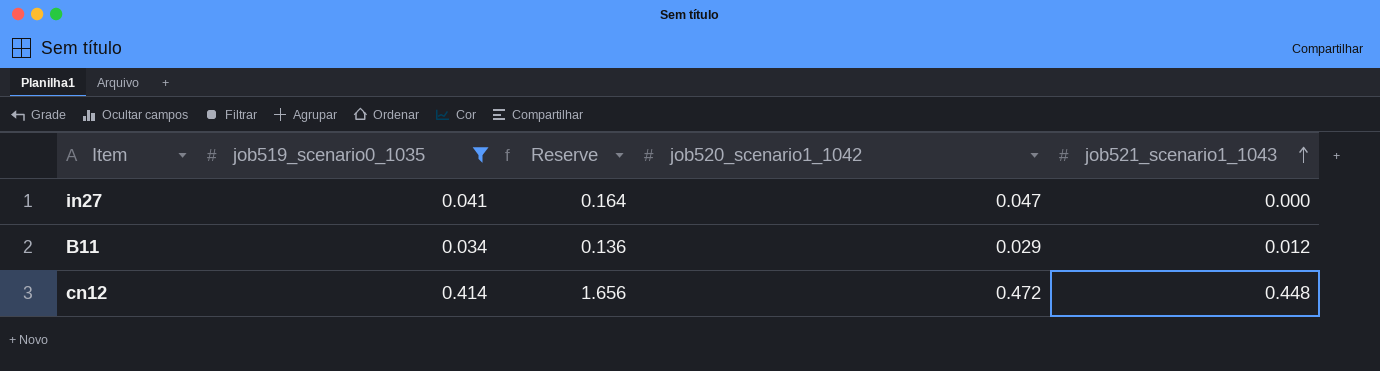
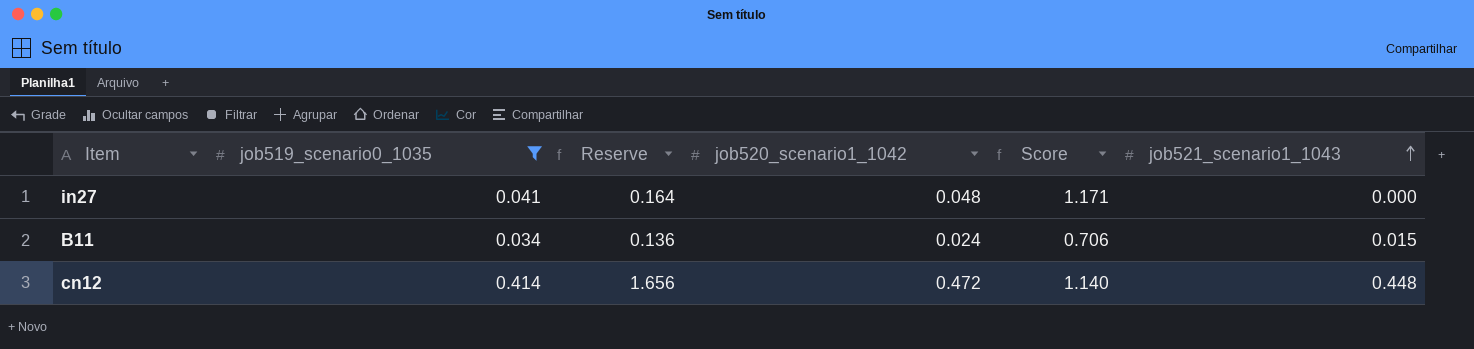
column Score | formula: none -> [job520_scenario1_1042] / [job519_scenario0_1035]
in27 | job520_scenario1_1042: 0.047 -> 0.048
B11 | job520_scenario1_1042: 0.029 -> 0.024
B11 | job521_scenario1_1043: 0.012 -> 0.015

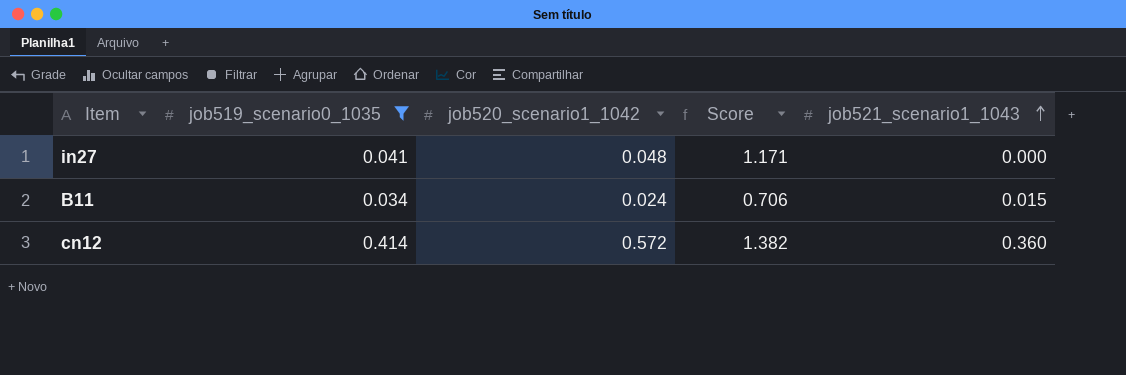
column Reserve | formula: [job519_scenario0_1035] * 4 -> none
cn12 | job520_scenario1_1042: 0.472 -> 0.572
cn12 | Score: 1.140 -> 1.382
cn12 | job521_scenario1_1043: 0.448 -> 0.360

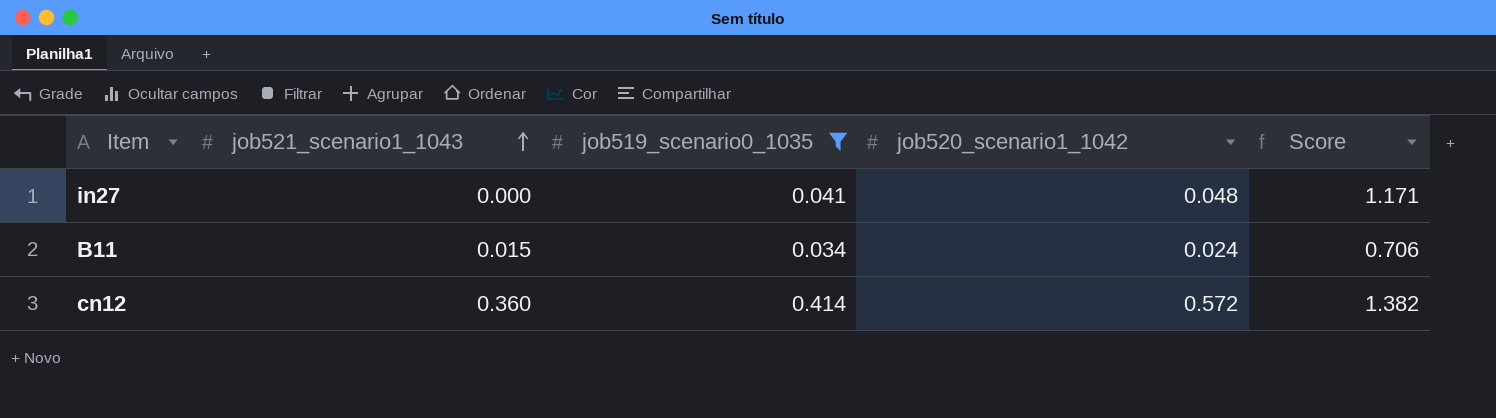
column job521_scenario1_1043 | position: 5 -> 2

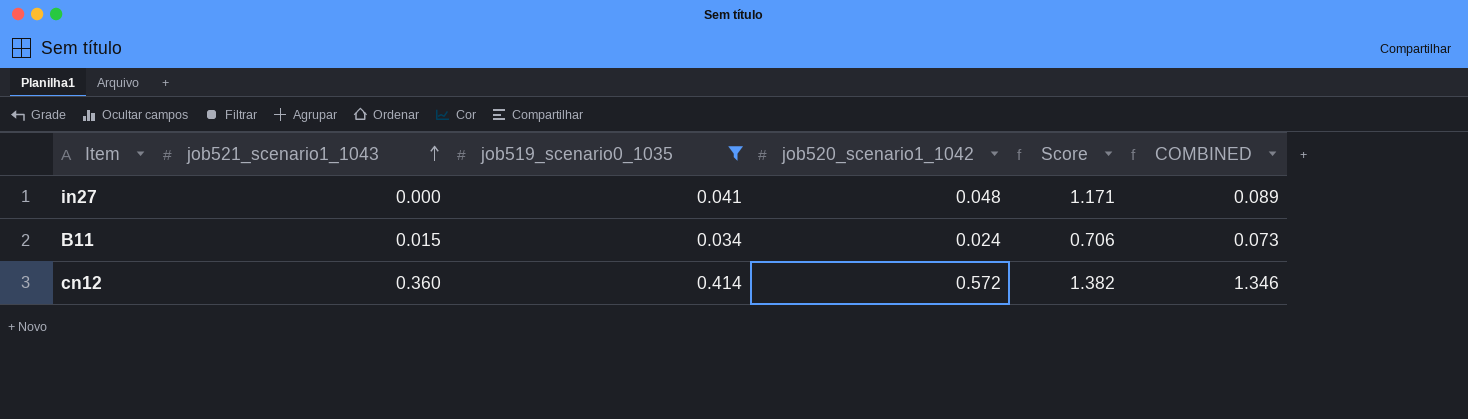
column COMBINED | formula: none -> [job521_scenario1_1043] + [job519_scenario0_1035] + [job520_scenario1_1042]

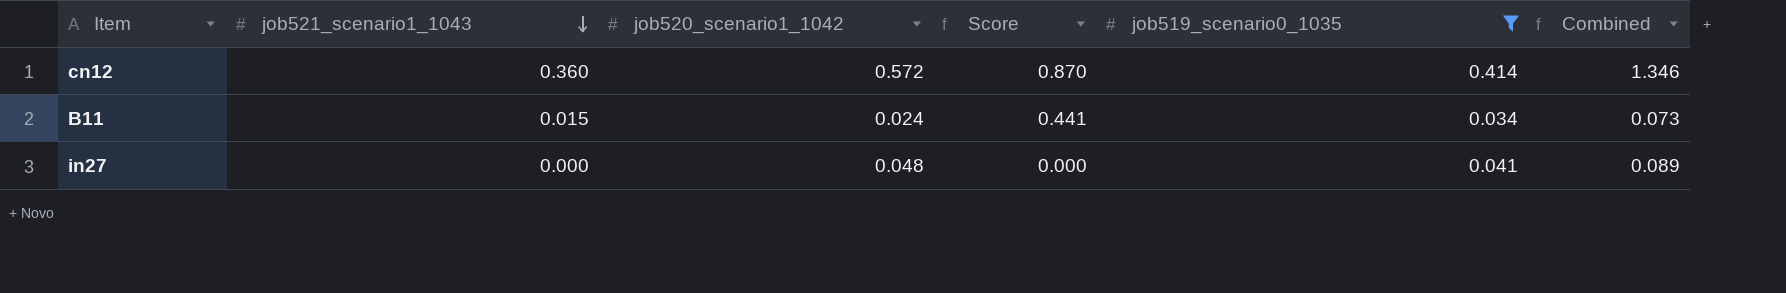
row order: job521_scenario1_1043 ascending -> job521_scenario1_1043 descending
column Score | formula: [job520_scenario1_1042] / [job519_scenario0_1035] -> [job521_scenario1_1043] / [job519_scenario0_1035]
column job519_scenario0_1035 | position: 3 -> 5
column name: COMBINED -> Combined

